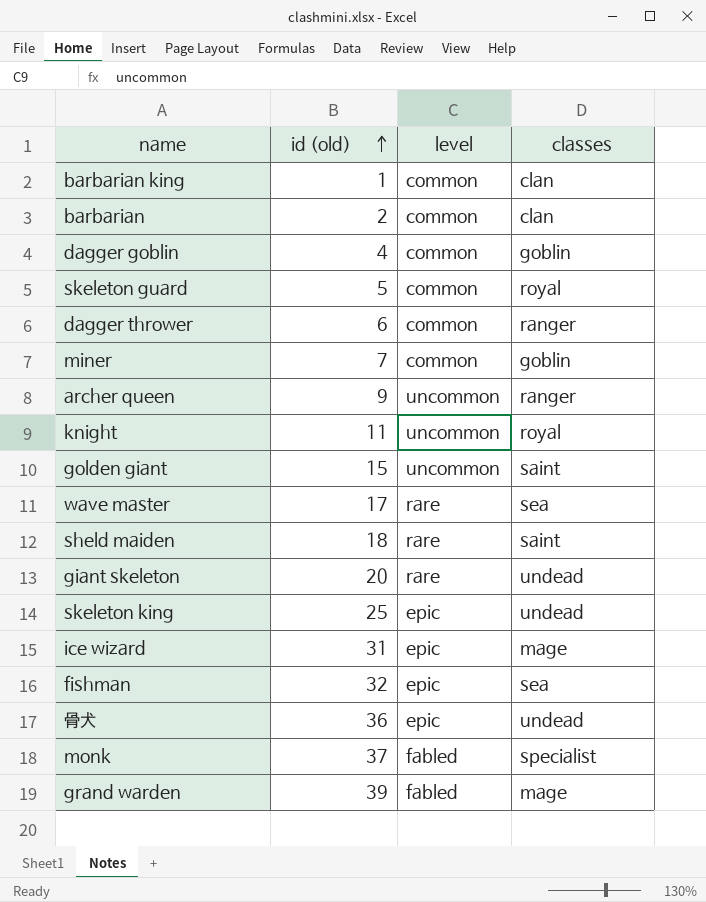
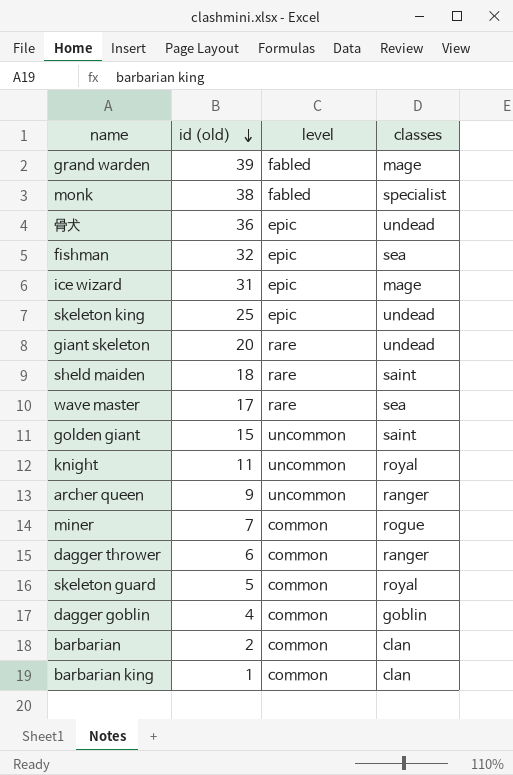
row order: id (old) ascending -> id (old) descending
monk | id (old): 37 -> 38
miner | classes: goblin -> rogue

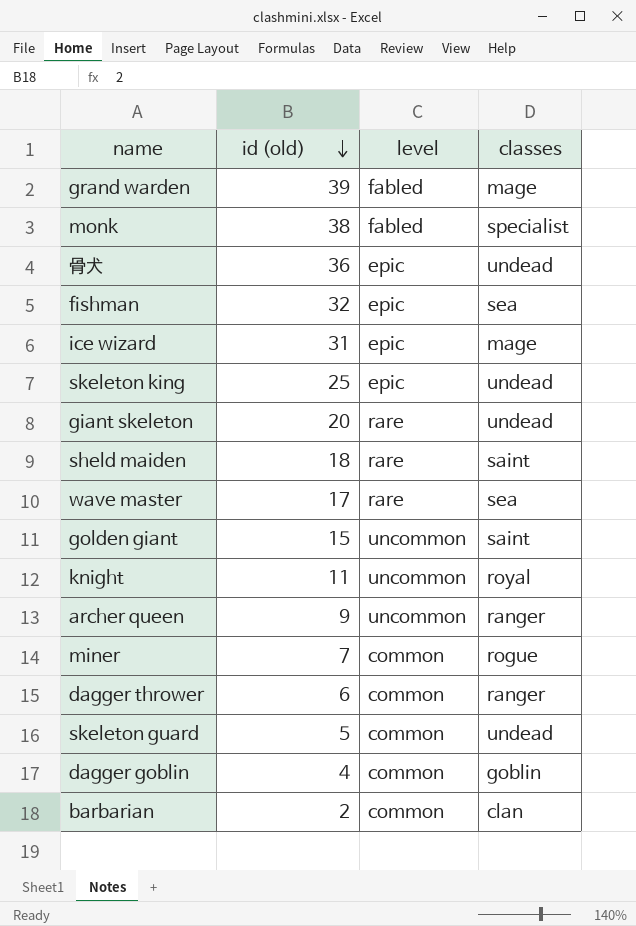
row barbarian king: 1 | common | clan -> none
skeleton guard | classes: royal -> undead

